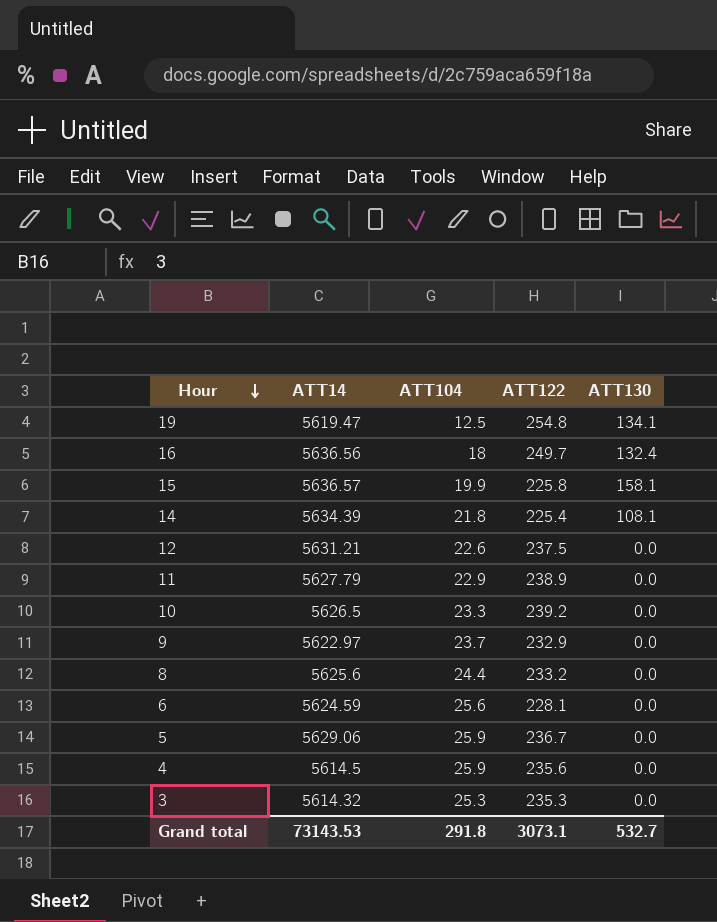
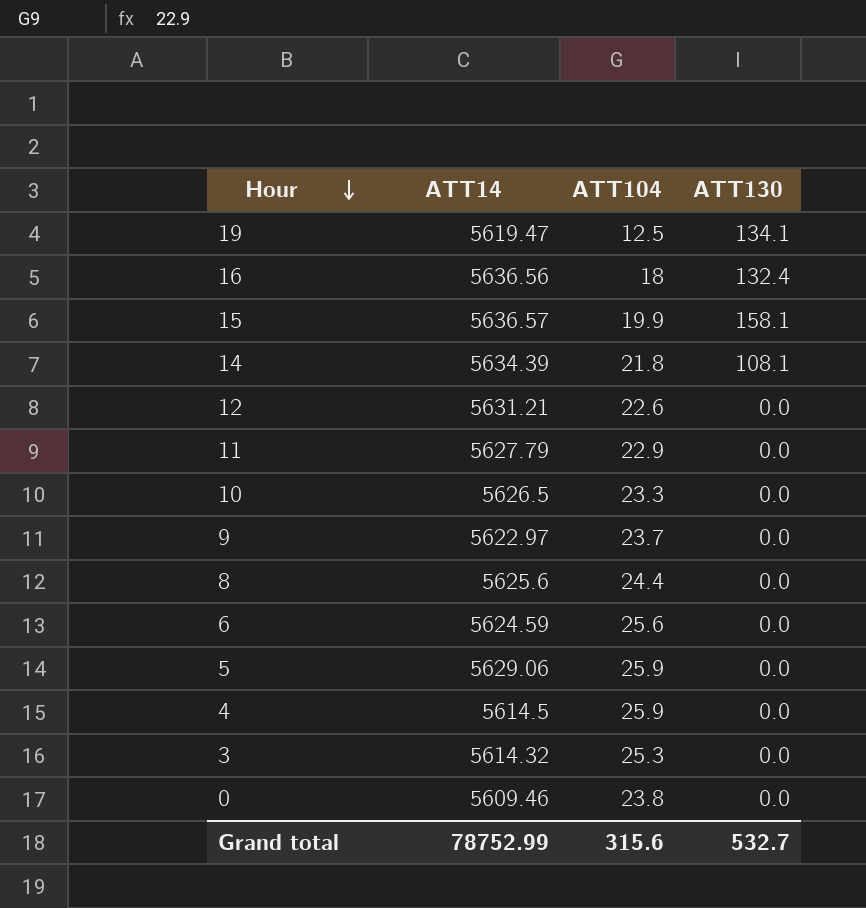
column ATT122 | position: 4 -> none
row 0: none -> 5609.46 | 23.8 | 0.0
Grand total | ATT14: 73143.53 -> 78752.99
Grand total | ATT104: 291.8 -> 315.6

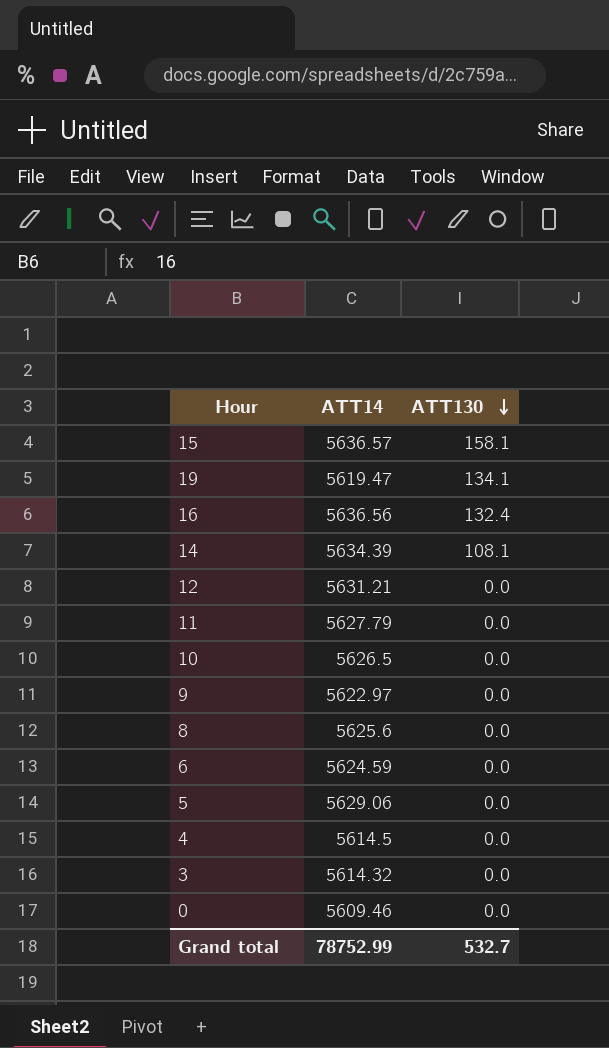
row order: Hour descending -> ATT130 descending
column ATT104 | position: 3 -> none

